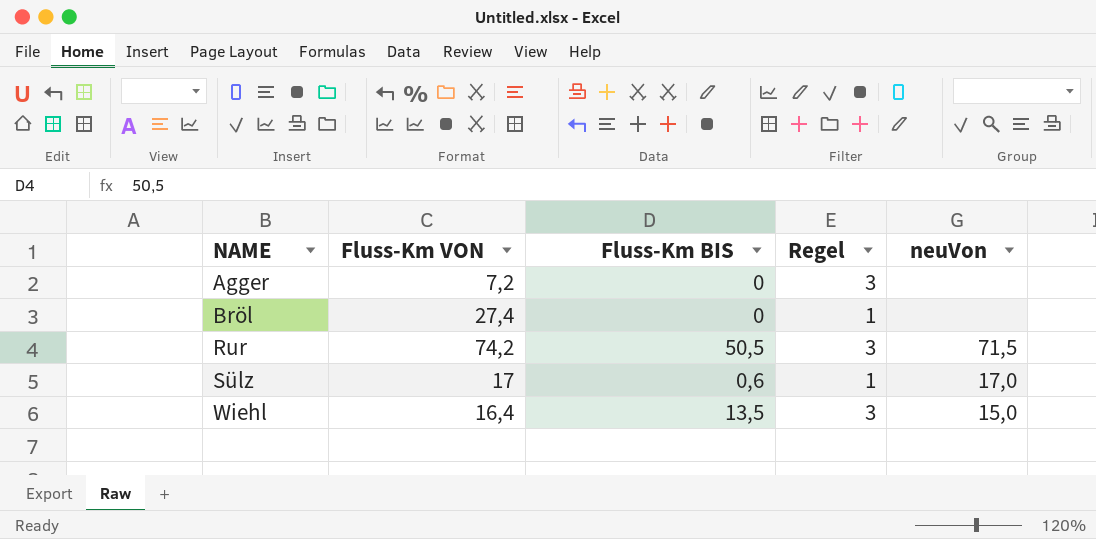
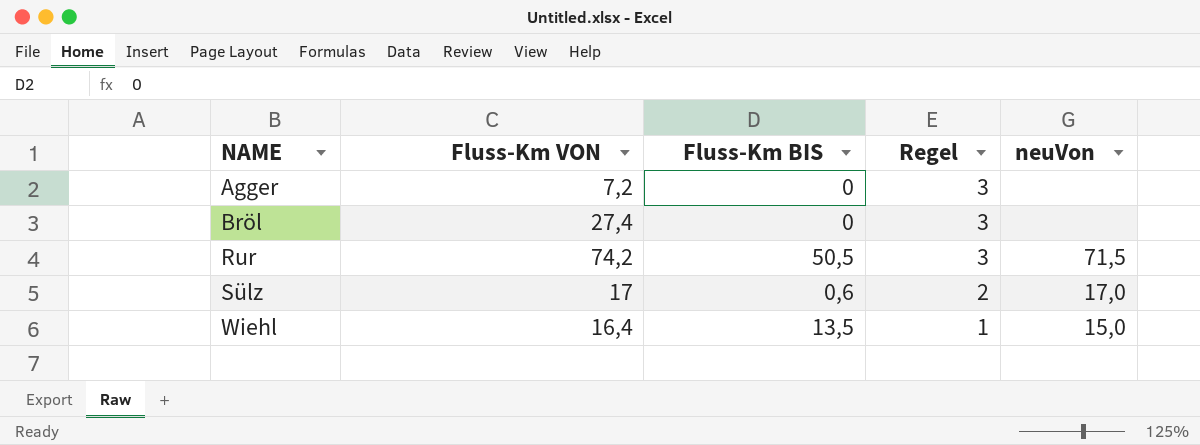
Bröl | Regel: 1 -> 3
Sülz | Regel: 1 -> 2
Wiehl | Regel: 3 -> 1

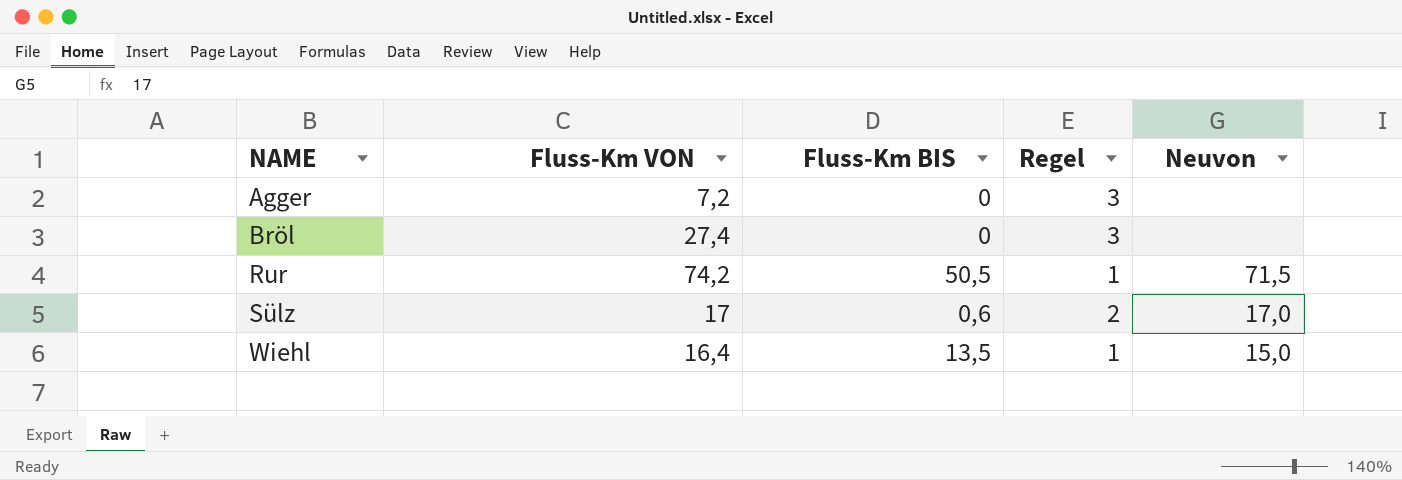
column name: neuVon -> Neuvon
Rur | Regel: 3 -> 1

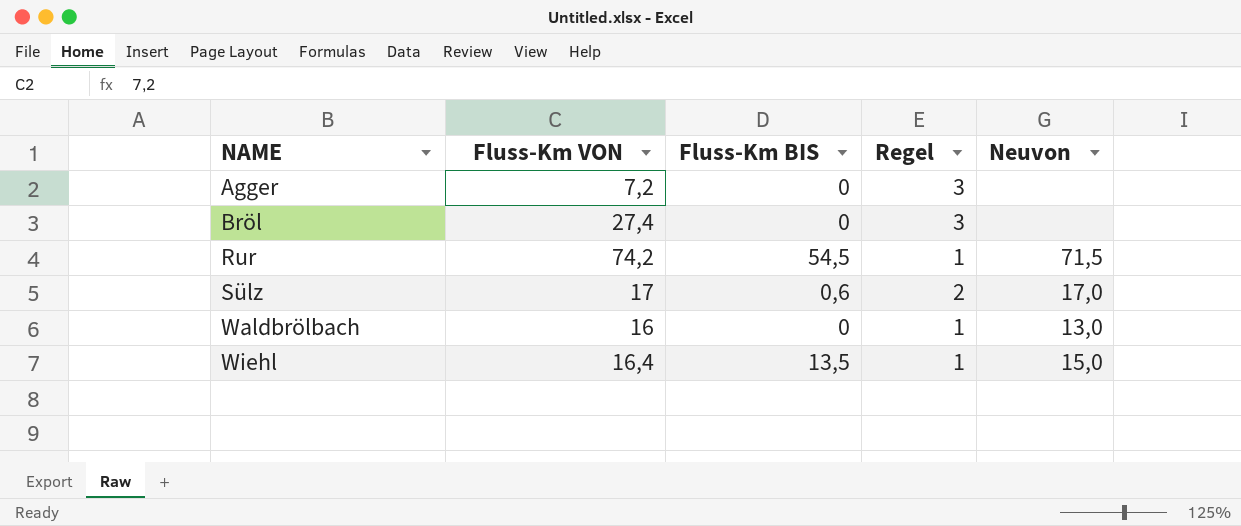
Rur | Fluss-Km BIS: 50,5 -> 54,5
row Waldbrölbach: none -> 16 | 0 | 1 | 13,0

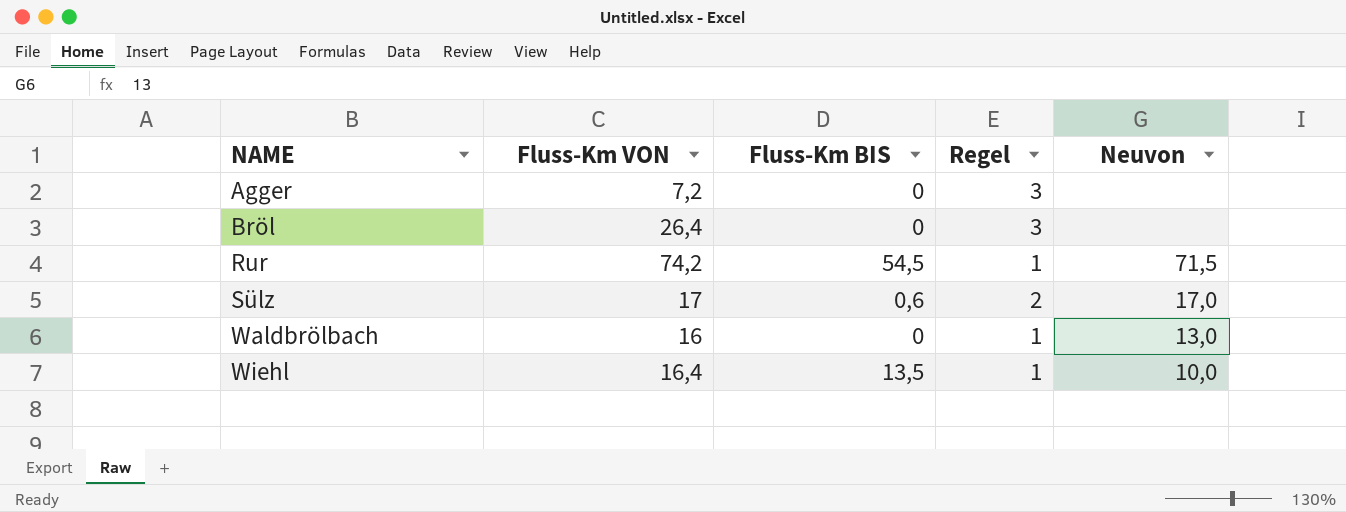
Bröl | Fluss-Km VON: 27,4 -> 26,4
Wiehl | Neuvon: 15,0 -> 10,0

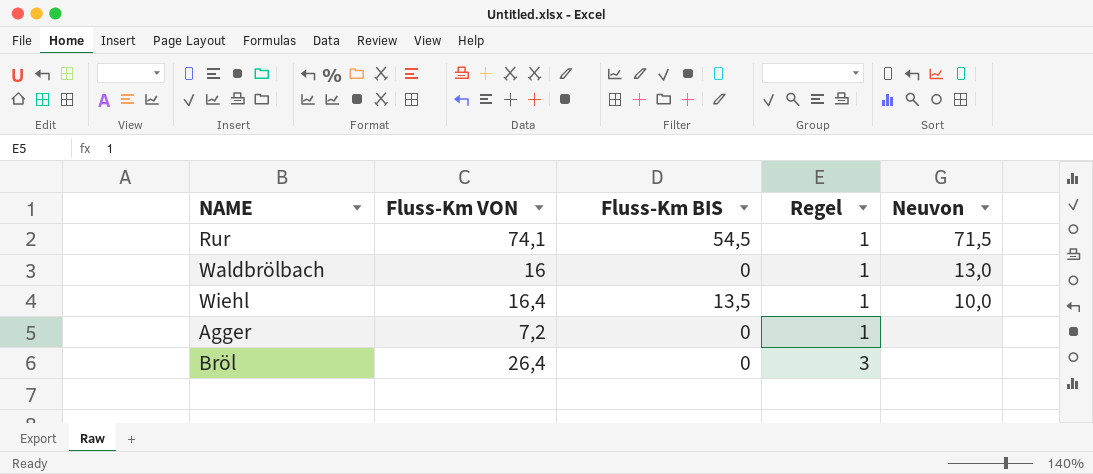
row order: NAME ascending -> Regel ascending
row Sülz: 17 | 0,6 | 2 | 17,0 -> none
Rur | Fluss-Km VON: 74,2 -> 74,1
Agger | Regel: 3 -> 1

